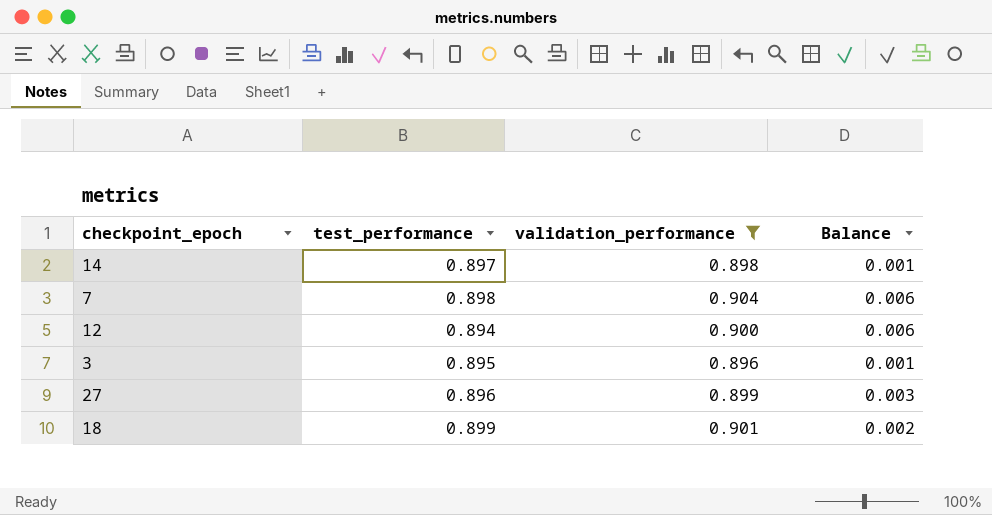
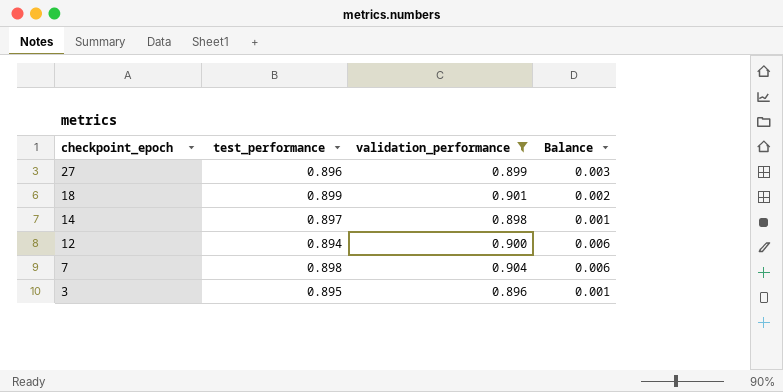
row order: none -> checkpoint_epoch descending

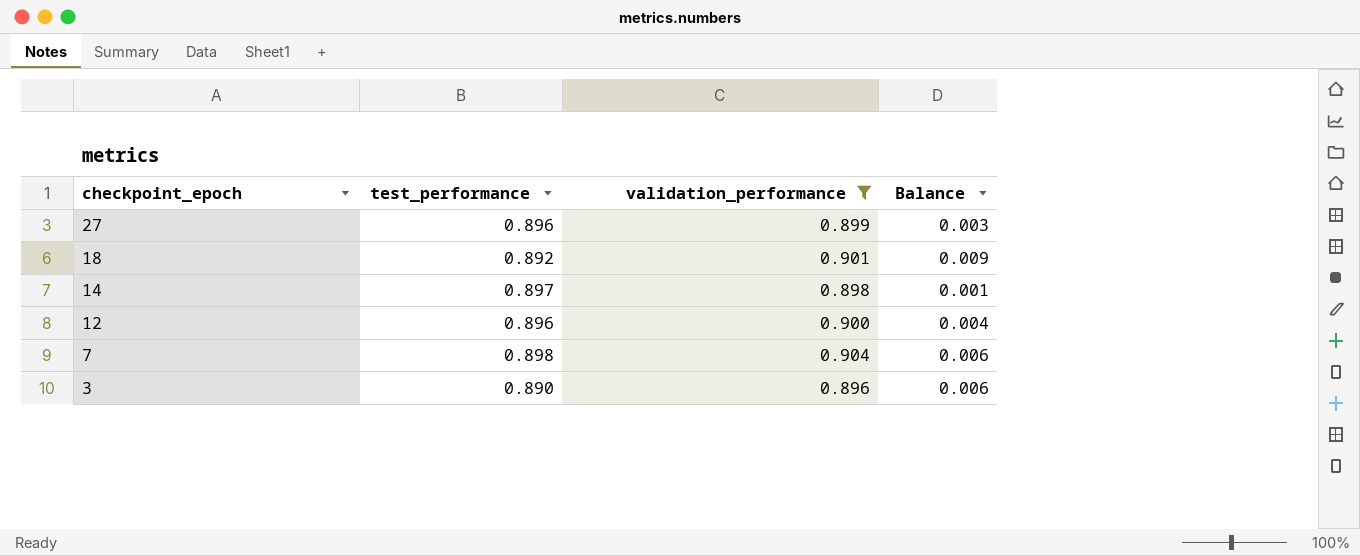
18 | test_performance: 0.899 -> 0.892
18 | Balance: 0.002 -> 0.009
12 | test_performance: 0.894 -> 0.896
12 | Balance: 0.006 -> 0.004
3 | test_performance: 0.895 -> 0.890
3 | Balance: 0.001 -> 0.006

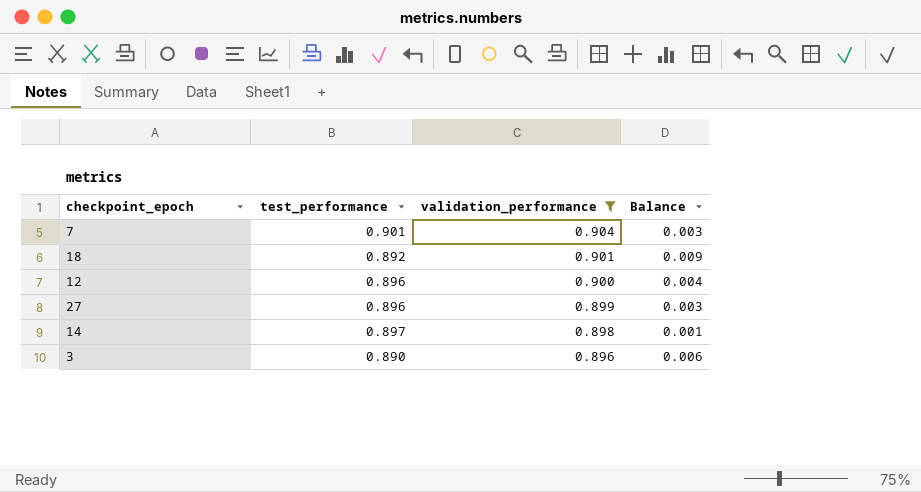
row order: checkpoint_epoch descending -> validation_performance descending
7 | test_performance: 0.898 -> 0.901
7 | Balance: 0.006 -> 0.003

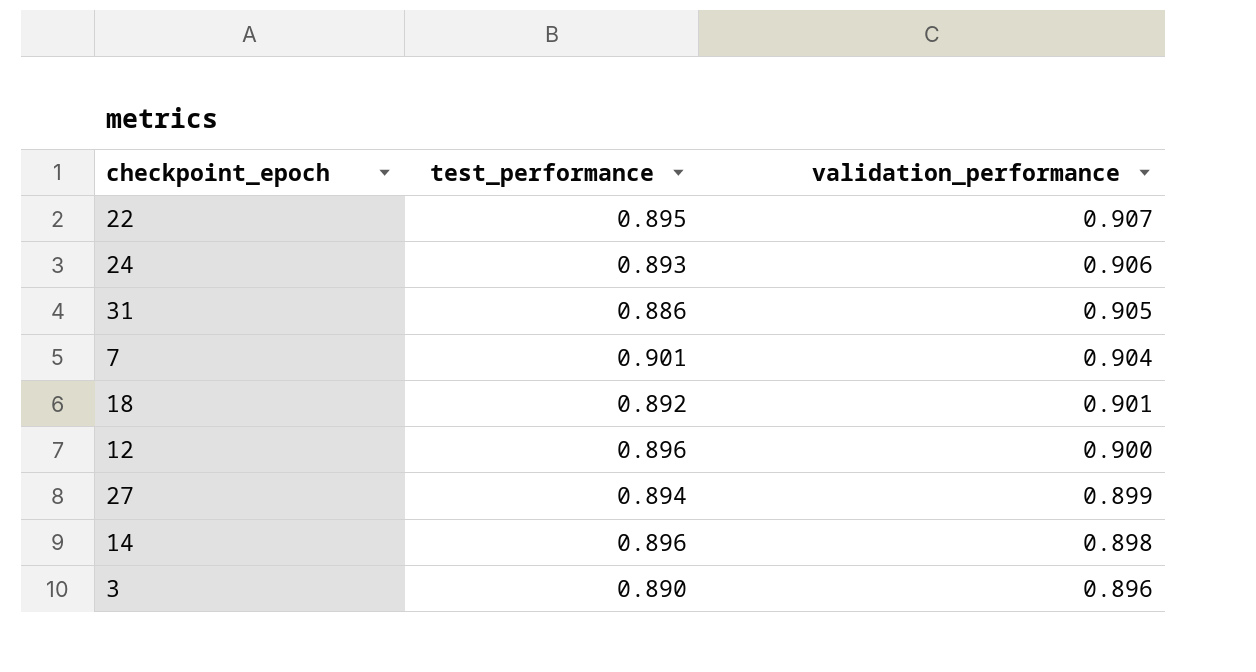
filter: validation_performance <= 0.904 -> none
column Balance | formula: [validation_performance] - [test_performance] -> none
27 | test_performance: 0.896 -> 0.894
14 | test_performance: 0.897 -> 0.896

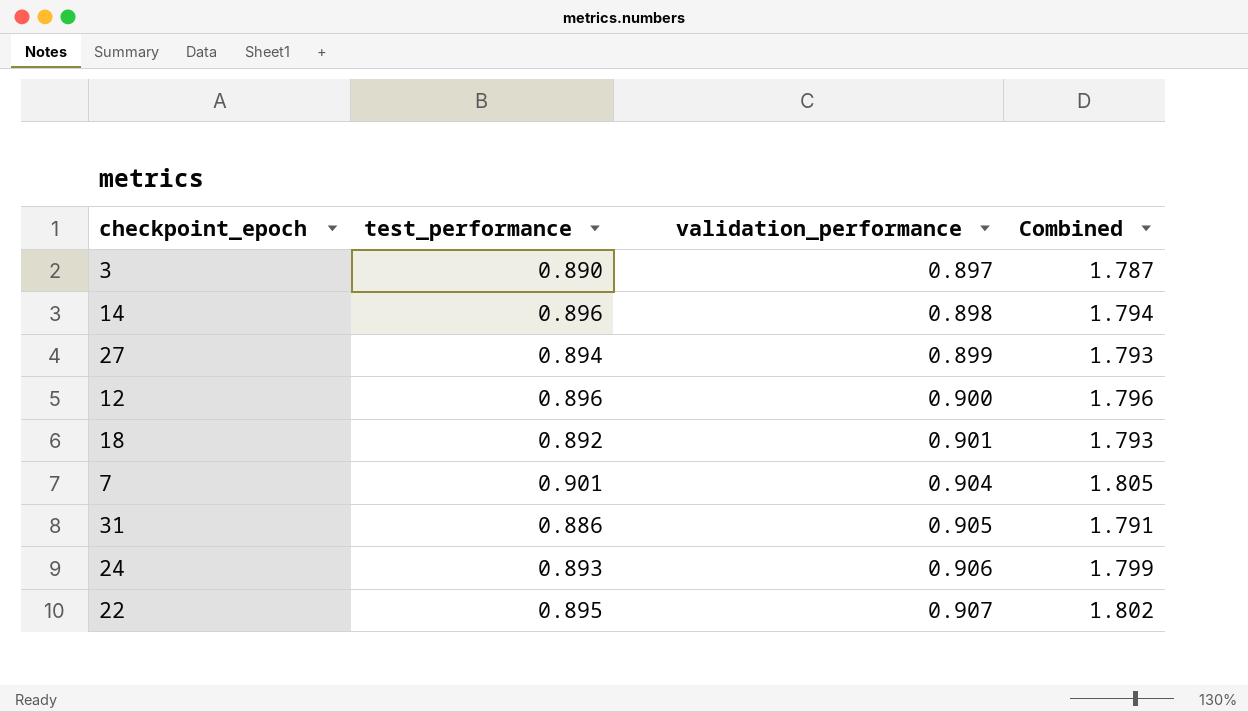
row order: validation_performance descending -> validation_performance ascending
column Combined | formula: none -> [test_performance] + [validation_performance]
3 | validation_performance: 0.896 -> 0.897

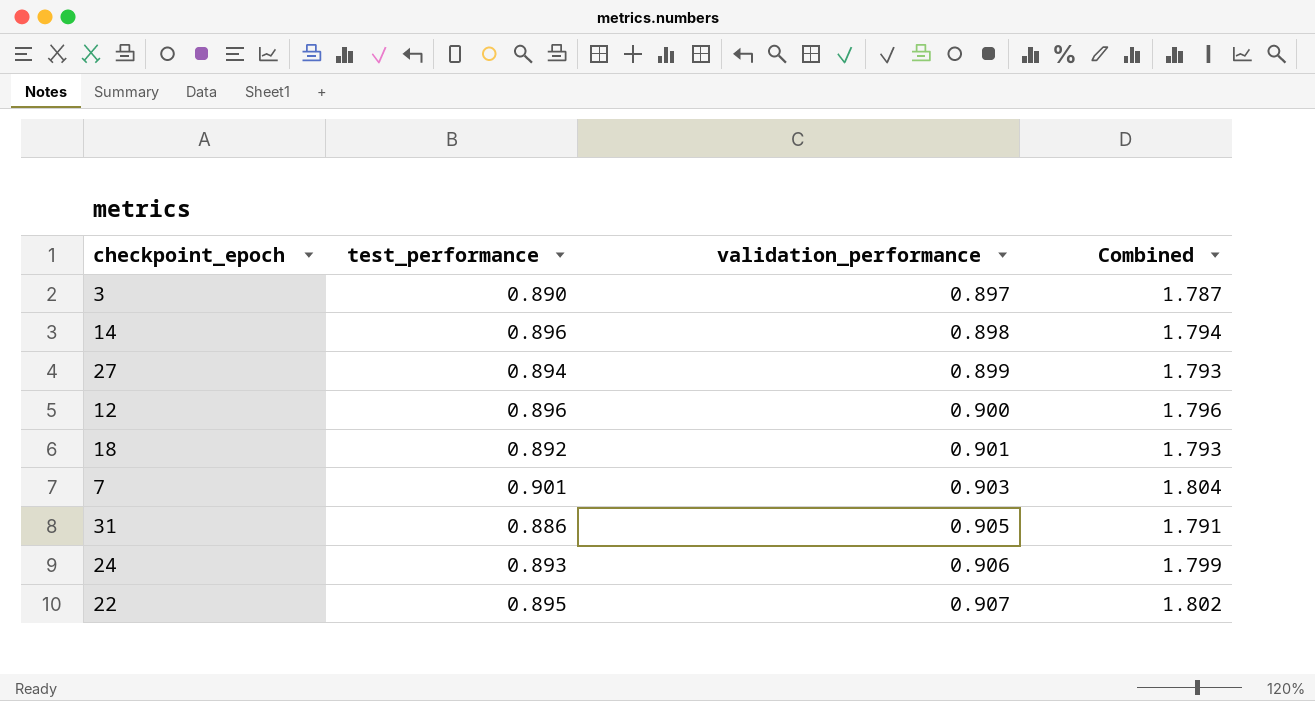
7 | validation_performance: 0.904 -> 0.903
7 | Combined: 1.805 -> 1.804

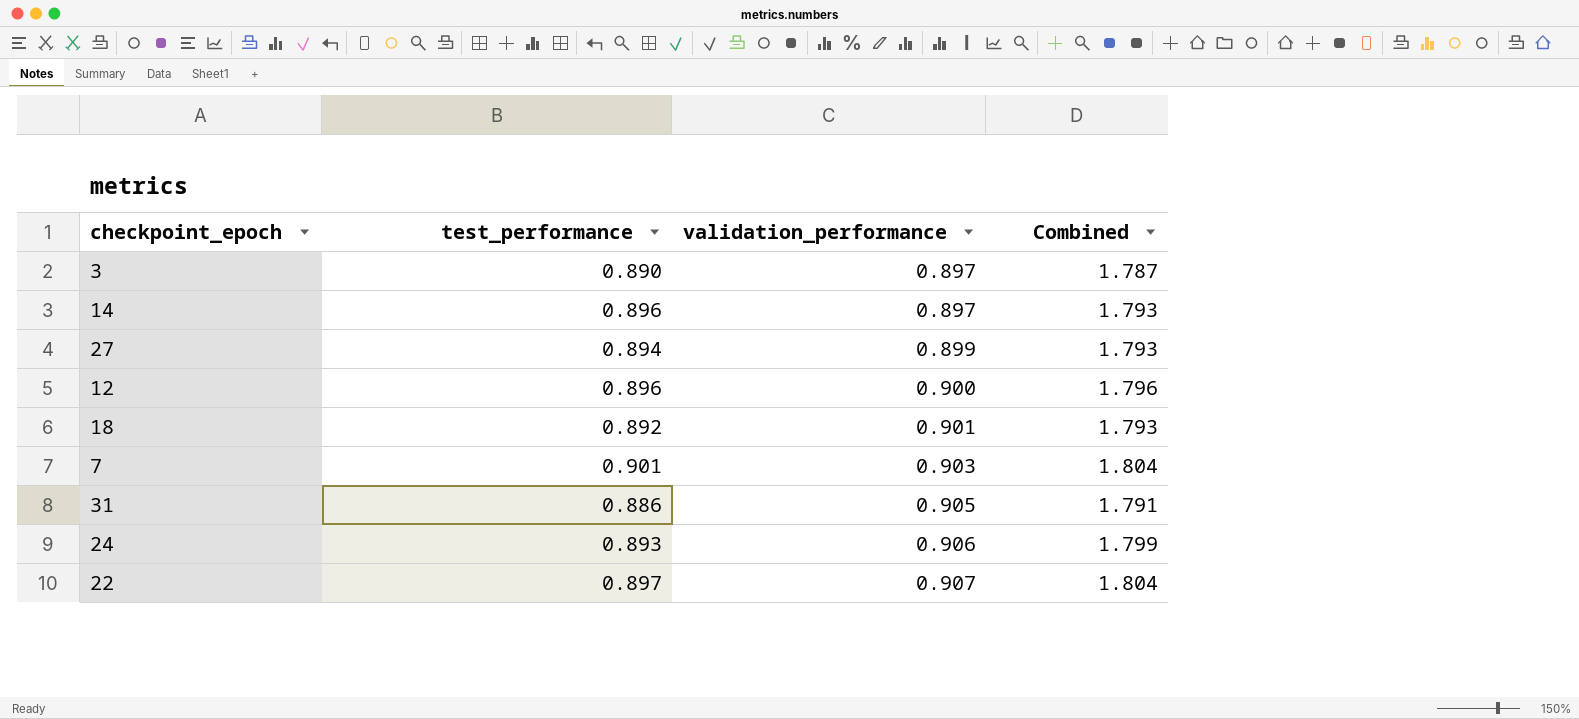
14 | validation_performance: 0.898 -> 0.897
14 | Combined: 1.794 -> 1.793
22 | test_performance: 0.895 -> 0.897
22 | Combined: 1.802 -> 1.804

